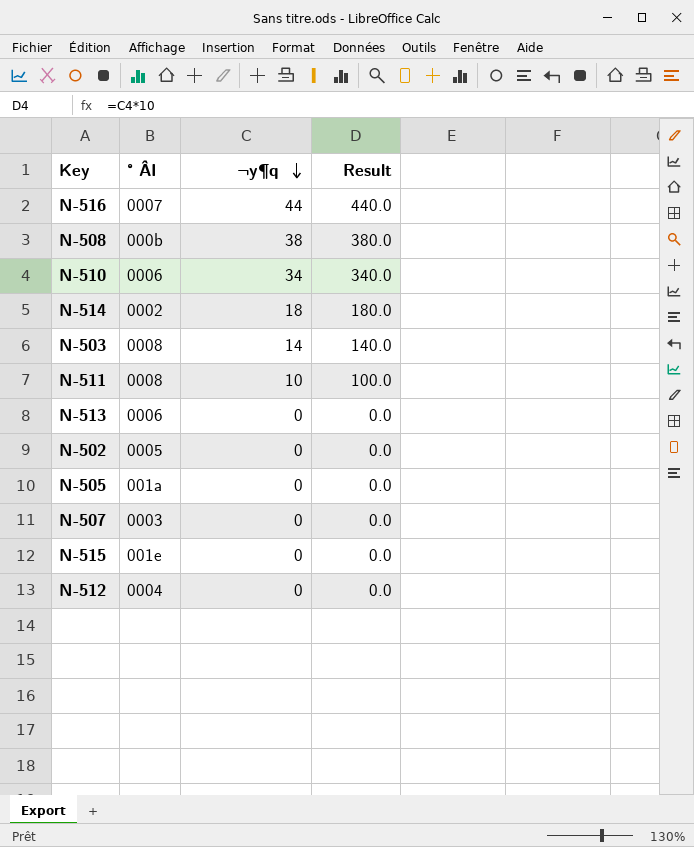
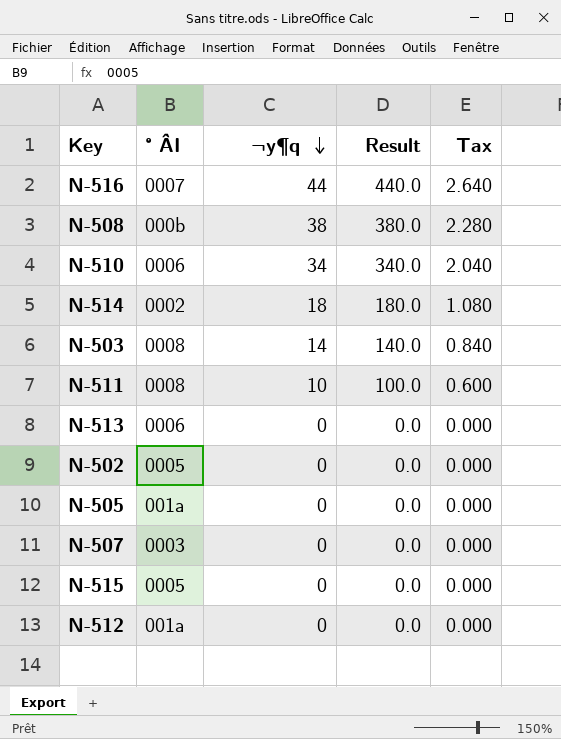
column Tax | formula: none -> [¬y¶q] * 0.06
N-515 | ° ÂI: 001e -> 0005
N-512 | ° ÂI: 0004 -> 001a

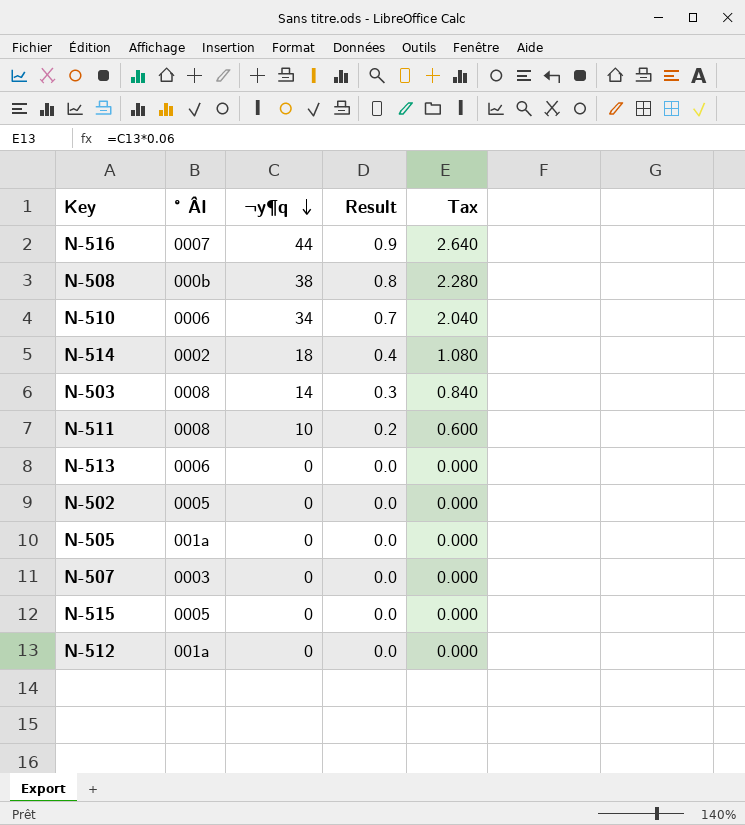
column Result | formula: [¬y¶q] * 10 -> [¬y¶q] * 0.02

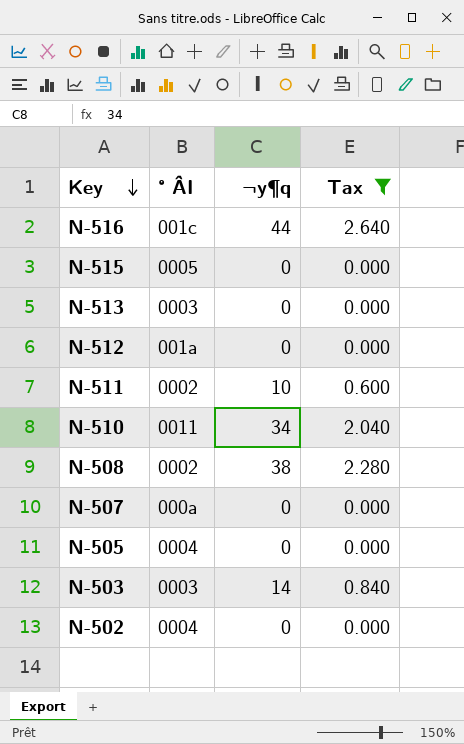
filter: none -> Tax != 1.080
row order: ¬y¶q descending -> Key descending
column Result | formula: [¬y¶q] * 0.02 -> none
N-516 | ° ÂI: 0007 -> 001c
N-513 | ° ÂI: 0006 -> 0003
N-511 | ° ÂI: 0008 -> 0002
N-510 | ° ÂI: 0006 -> 0011
N-508 | ° ÂI: 000b -> 0002
N-507 | ° ÂI: 0003 -> 000a
N-505 | ° ÂI: 001a -> 0004
N-503 | ° ÂI: 0008 -> 0003
N-502 | ° ÂI: 0005 -> 0004

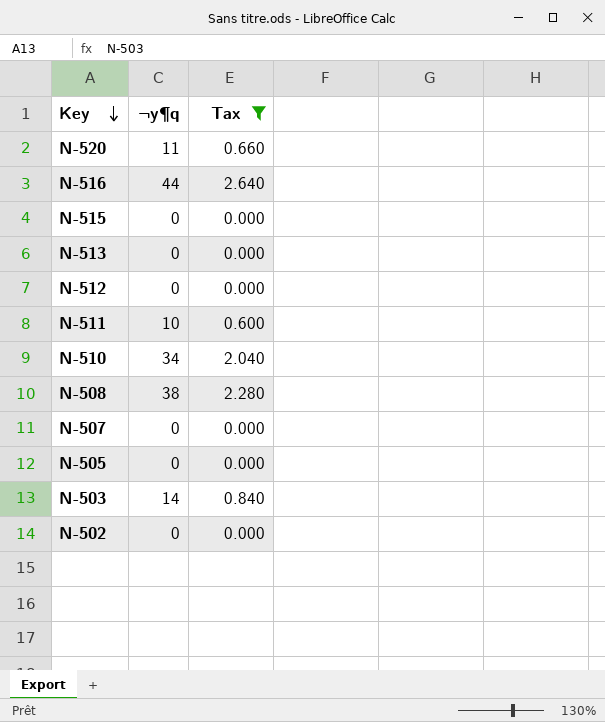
column ° ÂI | position: 2 -> none
row N-520: none -> 11 | 0.660

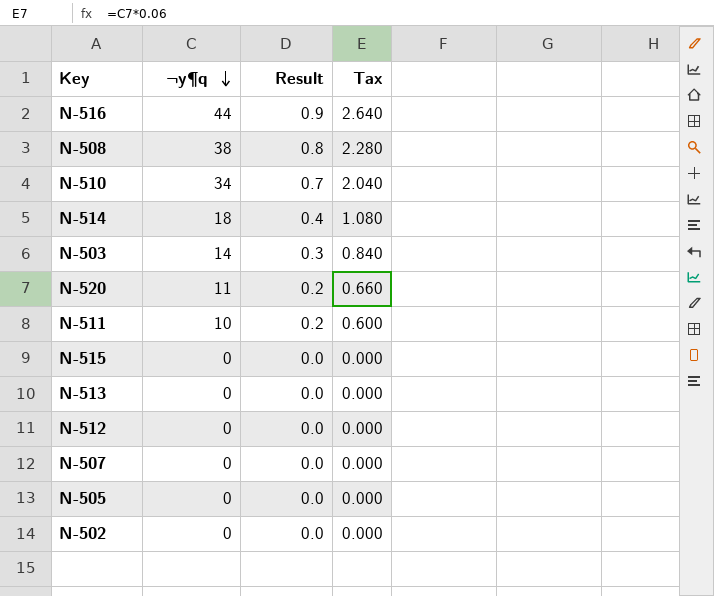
filter: Tax != 1.080 -> none
row order: Key descending -> ¬y¶q descending
column Result | formula: none -> [¬y¶q] * 0.02

